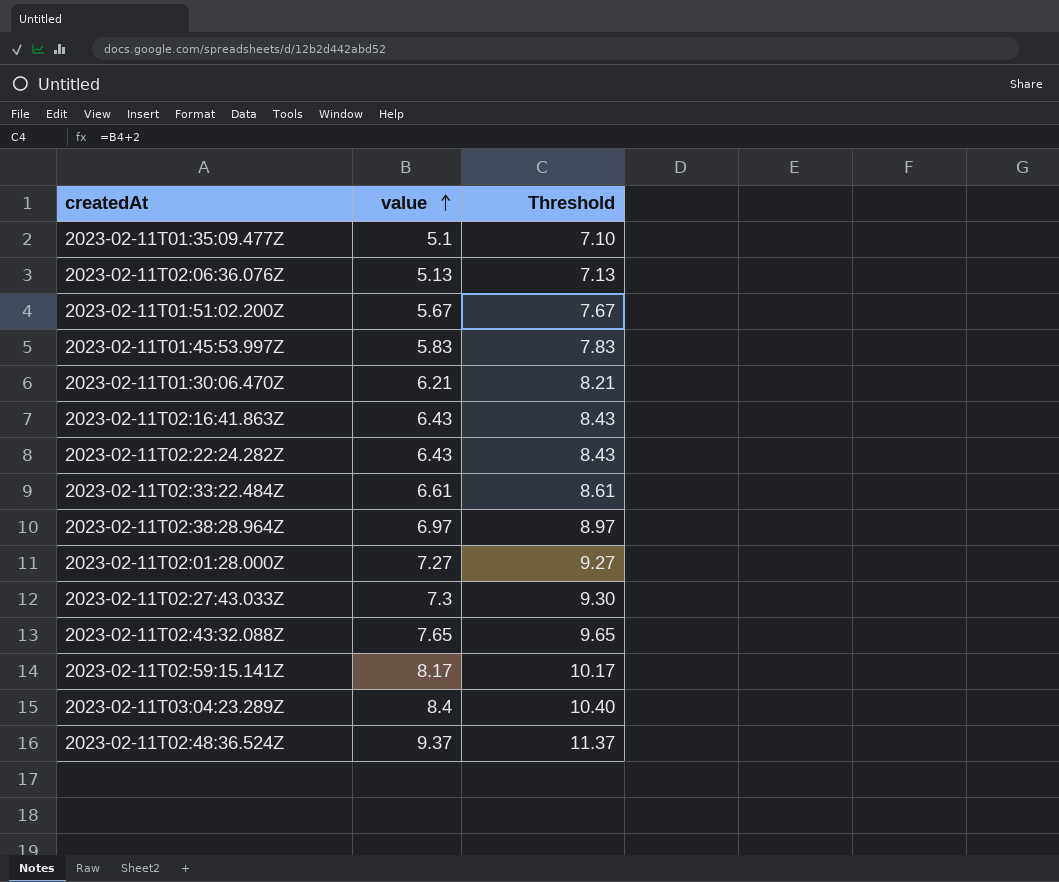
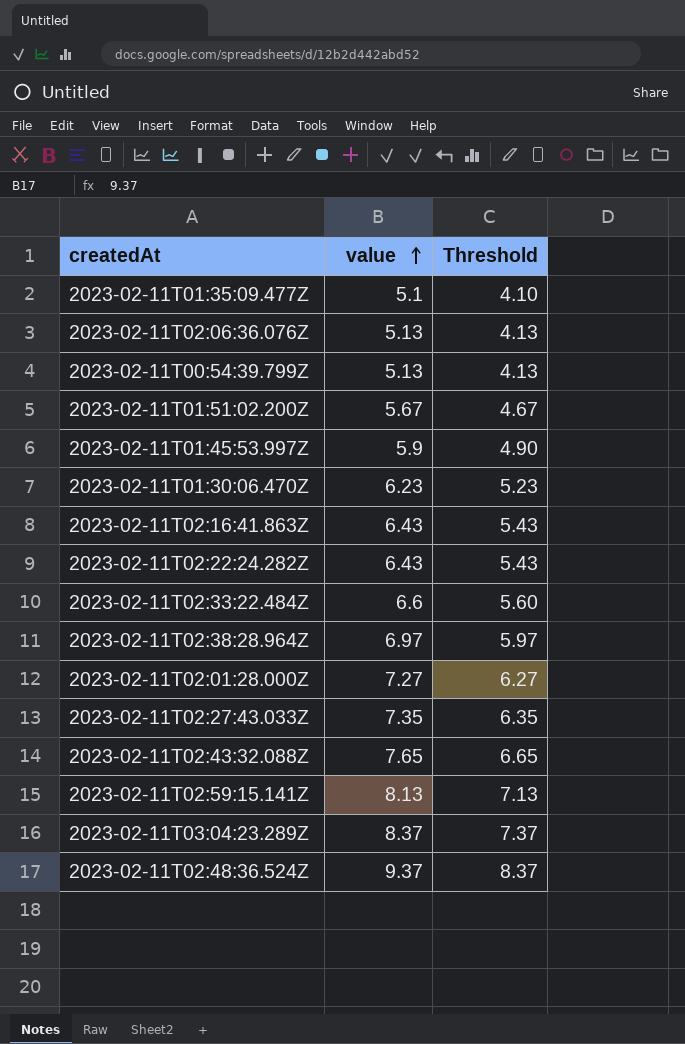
column Threshold | formula: [value] + 2 -> [value] - 1
row 2023-02-11T00:54:39.799Z: none -> 5.13 | 4.13
2023-02-11T01:45:53.997Z | value: 5.83 -> 5.9
2023-02-11T01:30:06.470Z | value: 6.21 -> 6.23
2023-02-11T02:33:22.484Z | value: 6.61 -> 6.6
2023-02-11T02:27:43.033Z | value: 7.3 -> 7.35
2023-02-11T02:59:15.141Z | value: 8.17 -> 8.13
2023-02-11T03:04:23.289Z | value: 8.4 -> 8.37

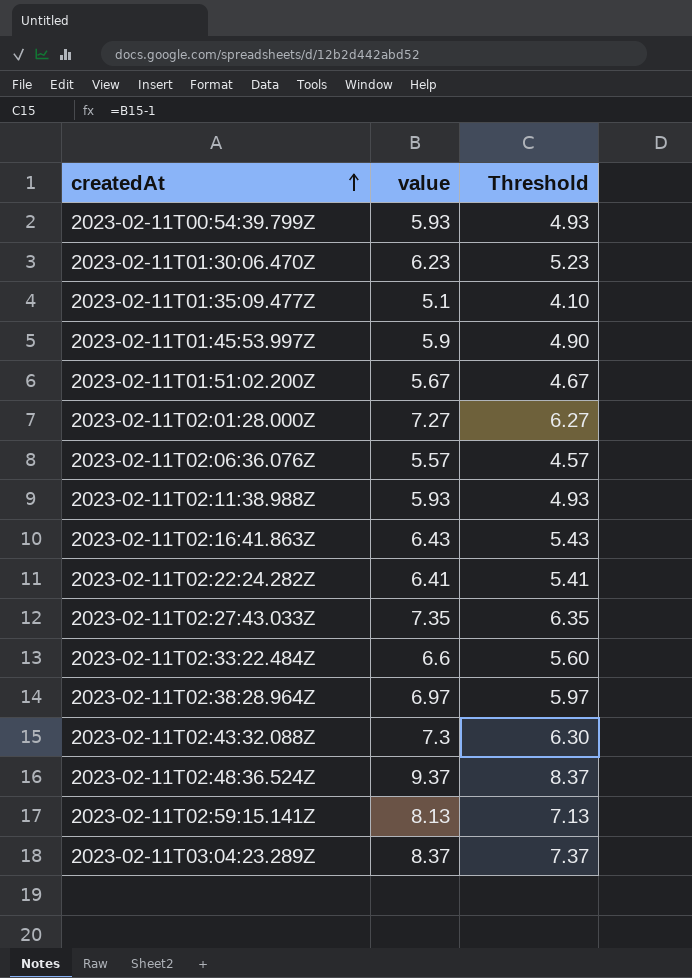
row order: value ascending -> createdAt ascending
2023-02-11T00:54:39.799Z | value: 5.13 -> 5.93
2023-02-11T00:54:39.799Z | Threshold: 4.13 -> 4.93
2023-02-11T02:06:36.076Z | value: 5.13 -> 5.57
2023-02-11T02:06:36.076Z | Threshold: 4.13 -> 4.57
row 2023-02-11T02:11:38.988Z: none -> 5.93 | 4.93
2023-02-11T02:22:24.282Z | value: 6.43 -> 6.41
2023-02-11T02:22:24.282Z | Threshold: 5.43 -> 5.41
2023-02-11T02:43:32.088Z | value: 7.65 -> 7.3
2023-02-11T02:43:32.088Z | Threshold: 6.65 -> 6.30

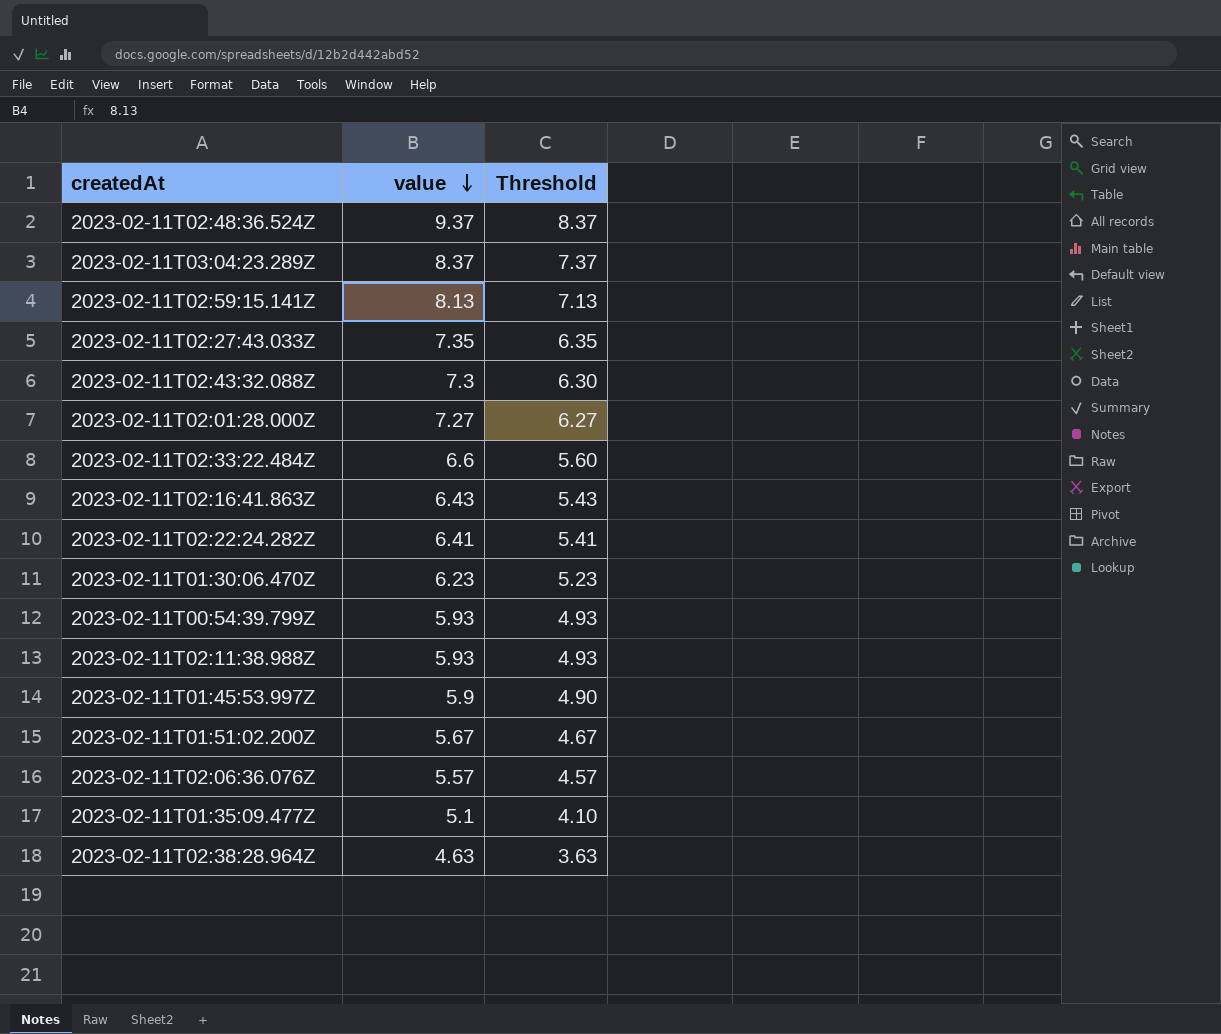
row order: createdAt ascending -> value descending
2023-02-11T02:38:28.964Z | value: 6.97 -> 4.63
2023-02-11T02:38:28.964Z | Threshold: 5.97 -> 3.63

